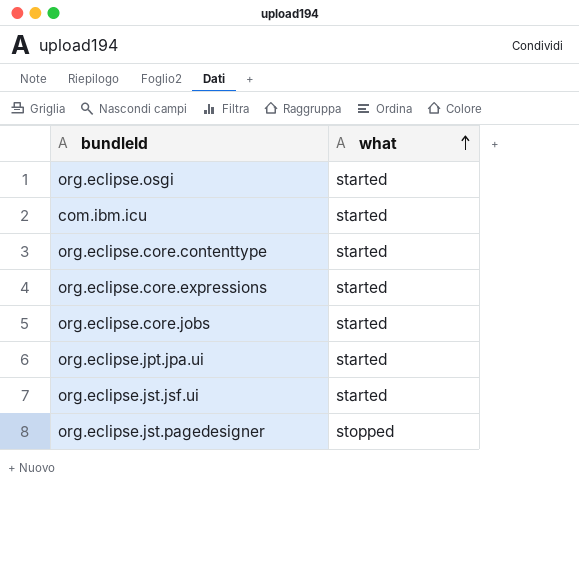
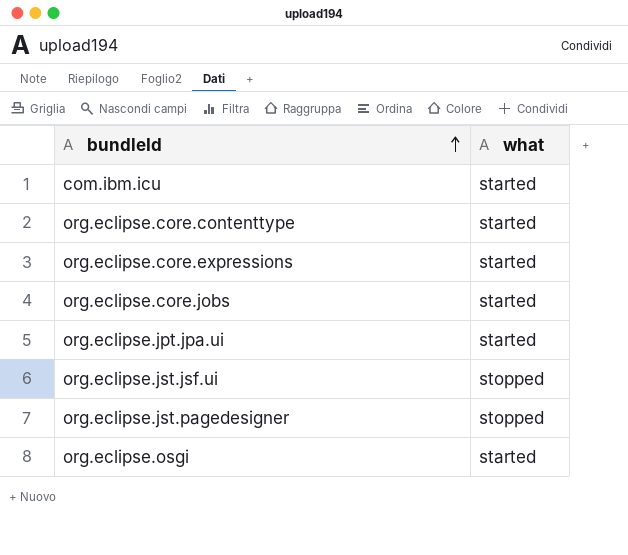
row order: what ascending -> bundleId ascending
org.eclipse.jst.jsf.ui | what: started -> stopped

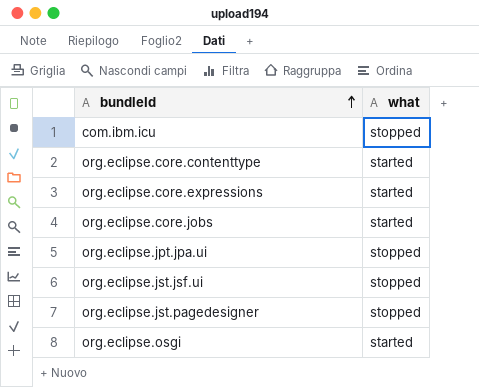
com.ibm.icu | what: started -> stopped
org.eclipse.jpt.jpa.ui | what: started -> stopped

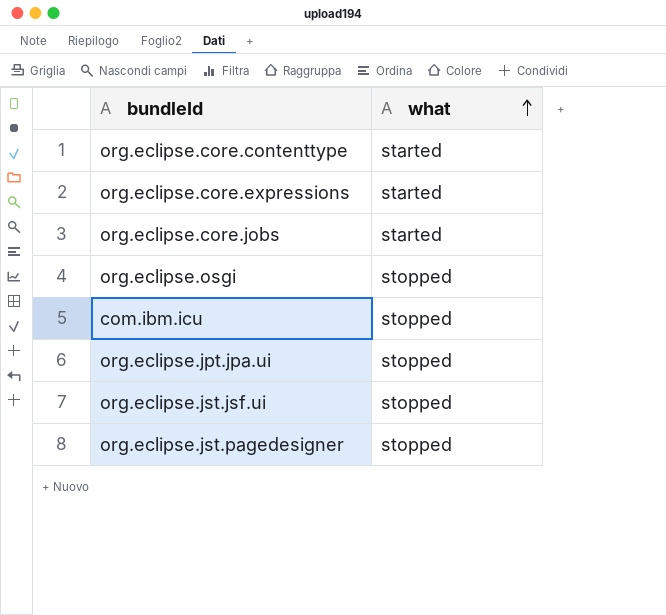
row order: bundleId ascending -> what ascending
org.eclipse.osgi | what: started -> stopped

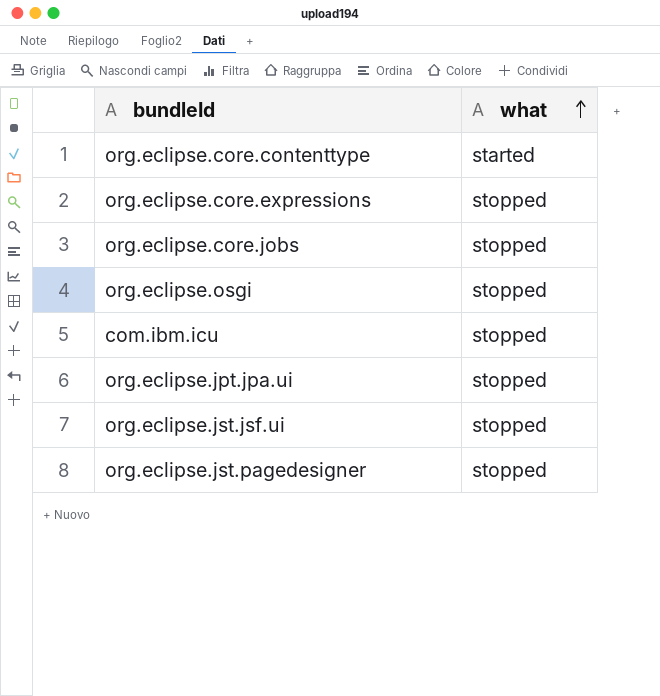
org.eclipse.core.expressions | what: started -> stopped
org.eclipse.core.jobs | what: started -> stopped

